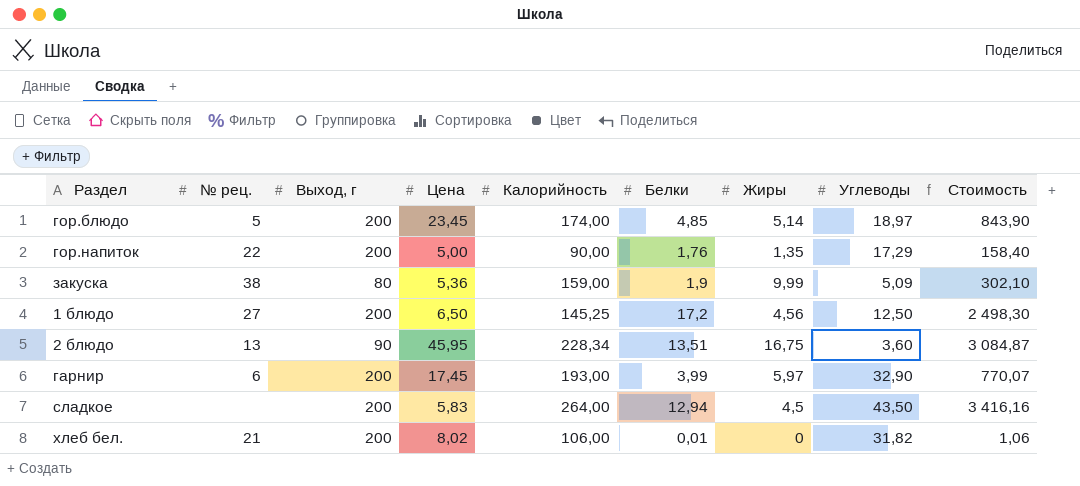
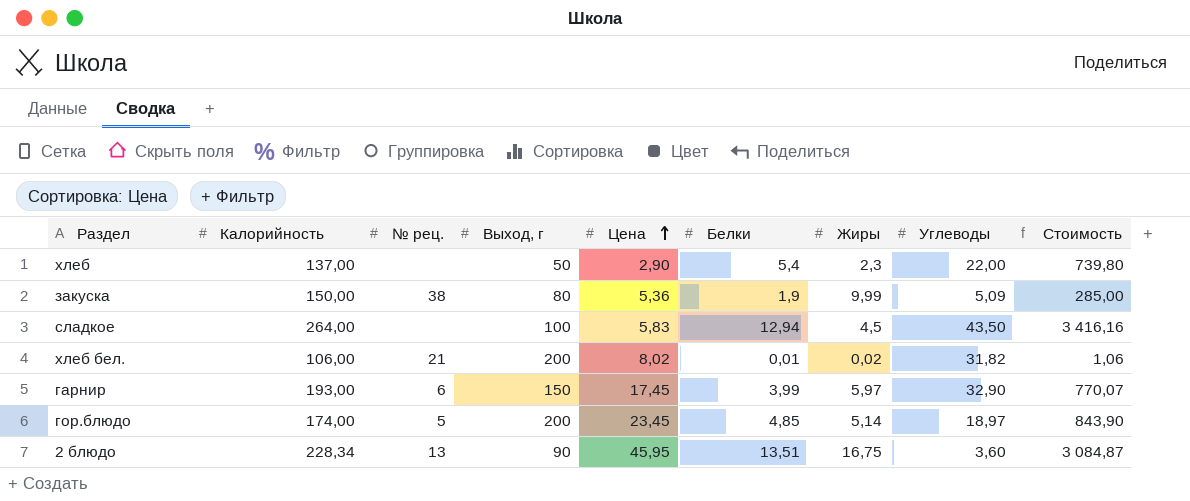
row order: none -> Цена ascending
column Калорийность | position: 5 -> 2
row гор.напиток: 22 | 200 | 5,00 | 90,00 | 1,76 | 1,35 | 17,29 | 158,40 -> none
row 1 блюдо: 27 | 200 | 6,50 | 145,25 | 17,2 | 4,56 | 12,50 | 2 498,30 -> none
row хлеб: none -> 137,00 | none | 50 | 2,90 | 5,4 | 2,3 | 22,00 | 739,80
закуска | Калорийность: 159,00 -> 150,00
закуска | Стоимость: 302,10 -> 285,00
сладкое | Выход, г: 200 -> 100
хлеб бел. | Жиры: 0 -> 0,02
гарнир | Выход, г: 200 -> 150

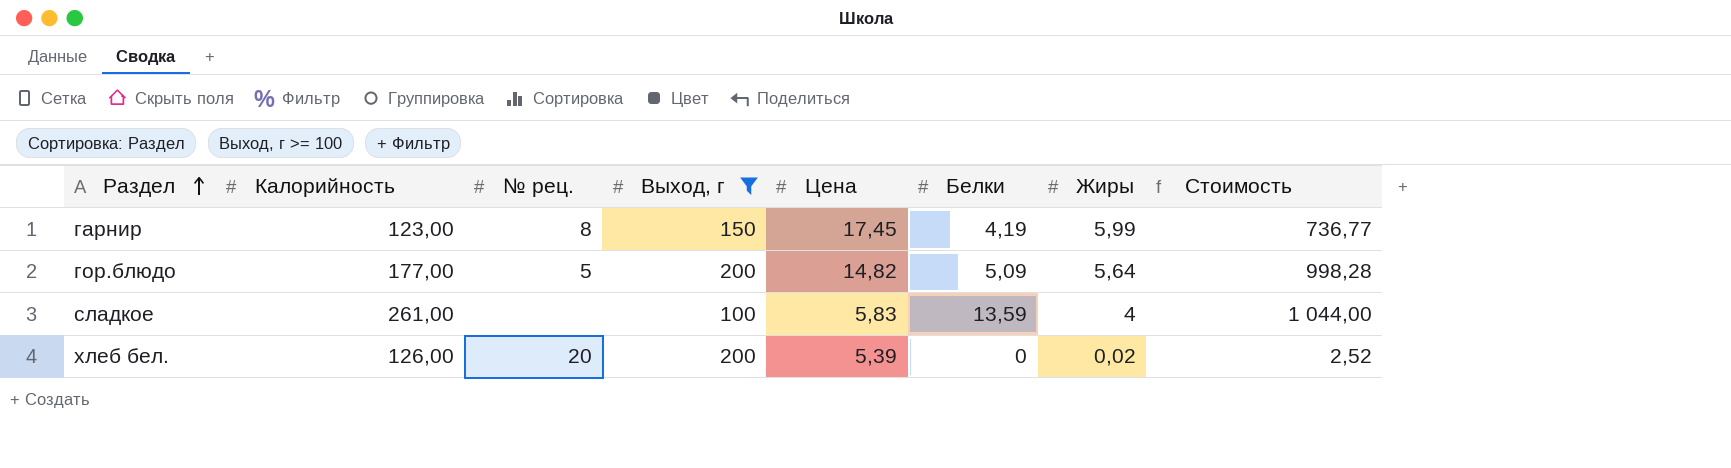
filter: none -> Выход, г >= 100
row order: Цена ascending -> Раздел ascending
column Углеводы | position: 8 -> none
column Стоимость | formula: [Калорийность] * [Белки] -> [Калорийность] * [Жиры]
гарнир | Калорийность: 193,00 -> 123,00
гарнир | № рец.: 6 -> 8
гарнир | Белки: 3,99 -> 4,19
гарнир | Жиры: 5,97 -> 5,99
гор.блюдо | Калорийность: 174,00 -> 177,00
гор.блюдо | Цена: 23,45 -> 14,82
гор.блюдо | Белки: 4,85 -> 5,09
гор.блюдо | Жиры: 5,14 -> 5,64
сладкое | Калорийность: 264,00 -> 261,00
сладкое | Белки: 12,94 -> 13,59
сладкое | Жиры: 4,5 -> 4
хлеб бел. | Калорийность: 106,00 -> 126,00
хлеб бел. | № рец.: 21 -> 20
хлеб бел. | Цена: 8,02 -> 5,39
хлеб бел. | Белки: 0,01 -> 0

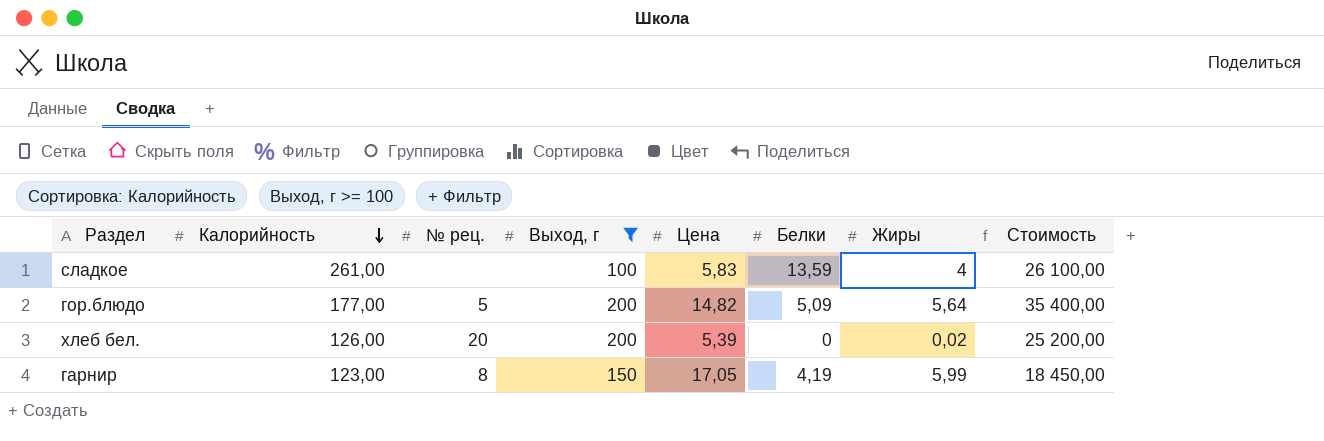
row order: Раздел ascending -> Калорийность descending
column Стоимость | formula: [Калорийность] * [Жиры] -> [Калорийность] * [Выход, г]
гарнир | Цена: 17,45 -> 17,05

